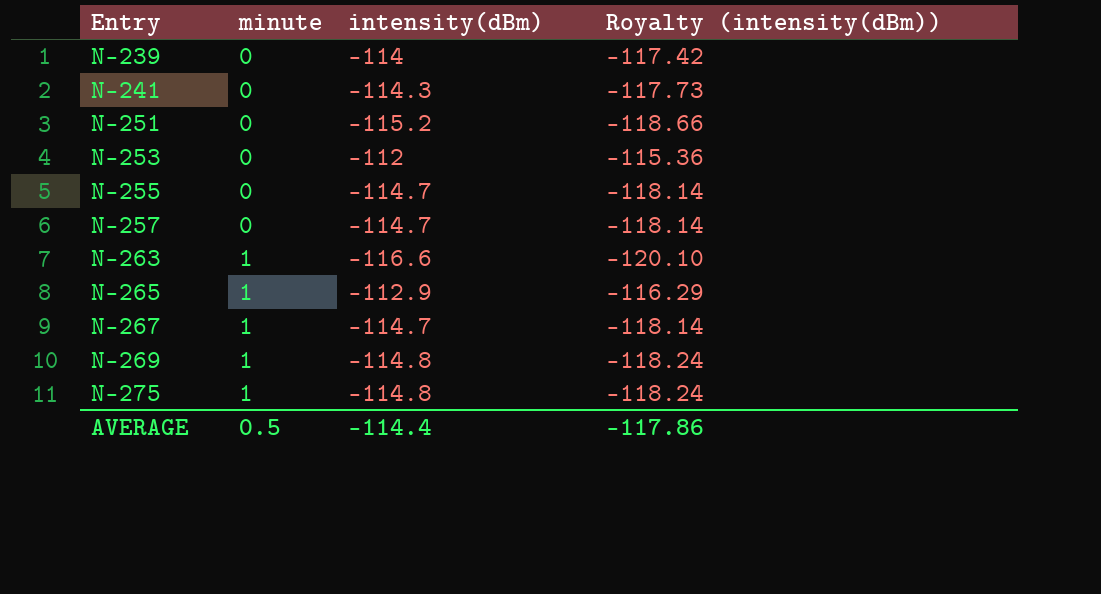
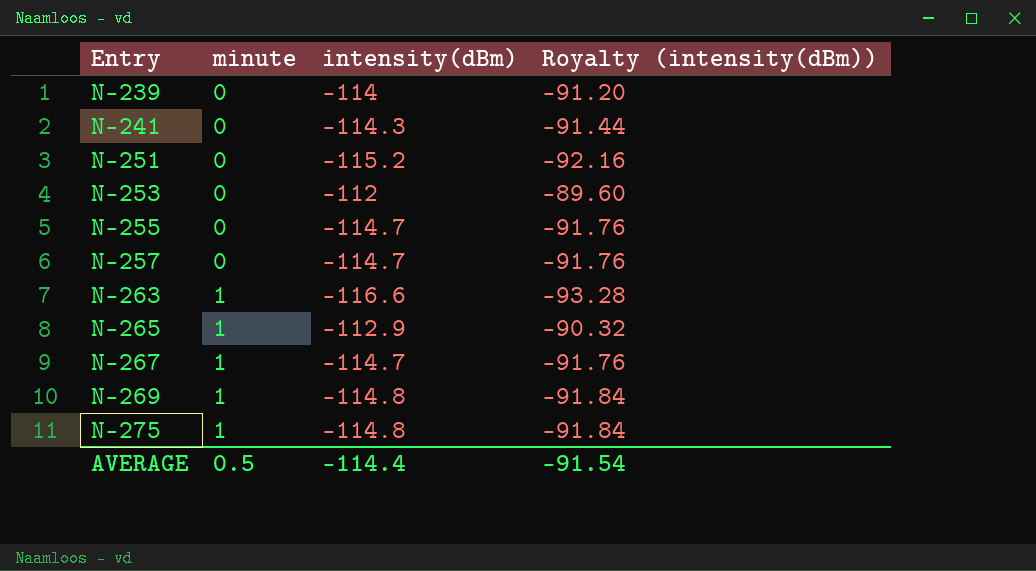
column Royalty (intensity(dBm)) | formula: [intensity(dBm)] * 1.03 -> [intensity(dBm)] * 0.8
AVERAGE | Royalty (intensity(dBm)): -117.86 -> -91.54

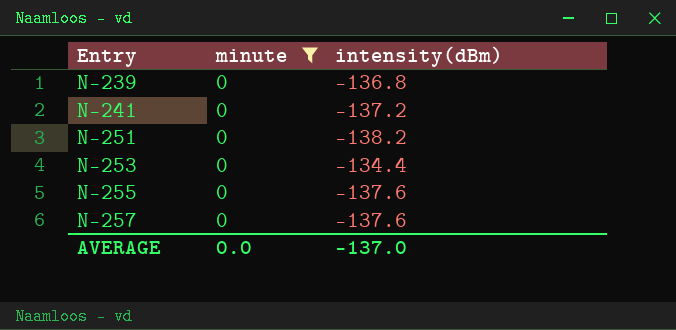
filter: none -> minute = 0
column Royalty (intensity(dBm)) | formula: [intensity(dBm)] * 0.8 -> none
N-239 | intensity(dBm): -114 -> -136.8
N-241 | intensity(dBm): -114.3 -> -137.2
N-251 | intensity(dBm): -115.2 -> -138.2
N-253 | intensity(dBm): -112 -> -134.4
N-255 | intensity(dBm): -114.7 -> -137.6
N-257 | intensity(dBm): -114.7 -> -137.6
AVERAGE | minute: 0.5 -> 0.0
AVERAGE | intensity(dBm): -114.4 -> -137.0

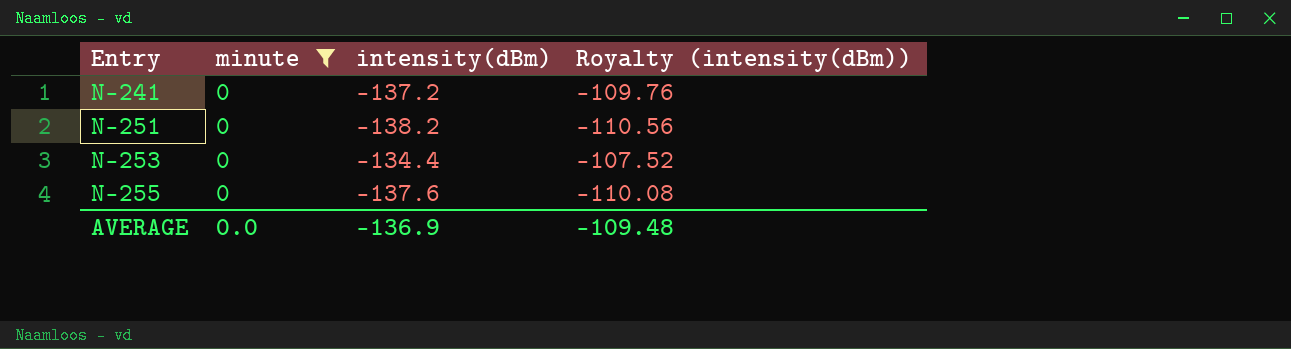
column Royalty (intensity(dBm)) | formula: none -> [intensity(dBm)] * 0.8
row N-239: 0 | -136.8 -> none
row N-257: 0 | -137.6 -> none
AVERAGE | intensity(dBm): -137.0 -> -136.9

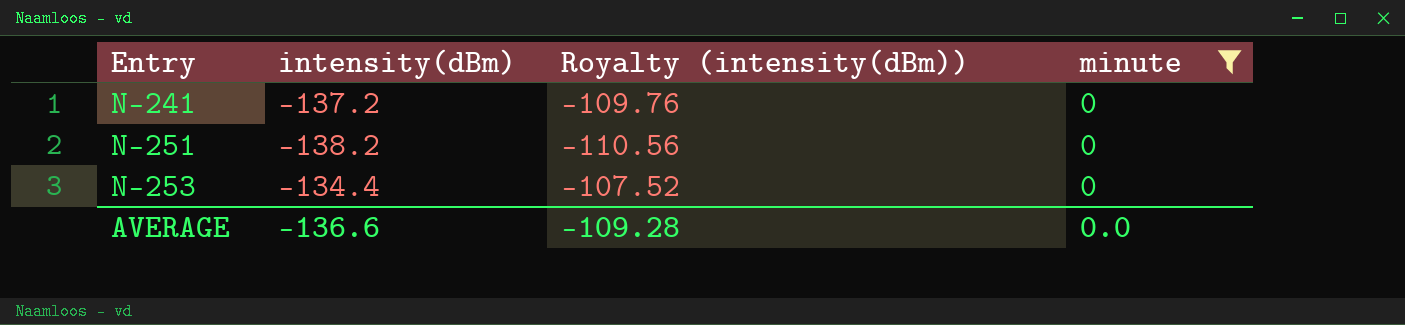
column minute | position: 2 -> 4
row N-255: 0 | -137.6 | -110.08 -> none
AVERAGE | intensity(dBm): -136.9 -> -136.6
AVERAGE | Royalty (intensity(dBm)): -109.48 -> -109.28

